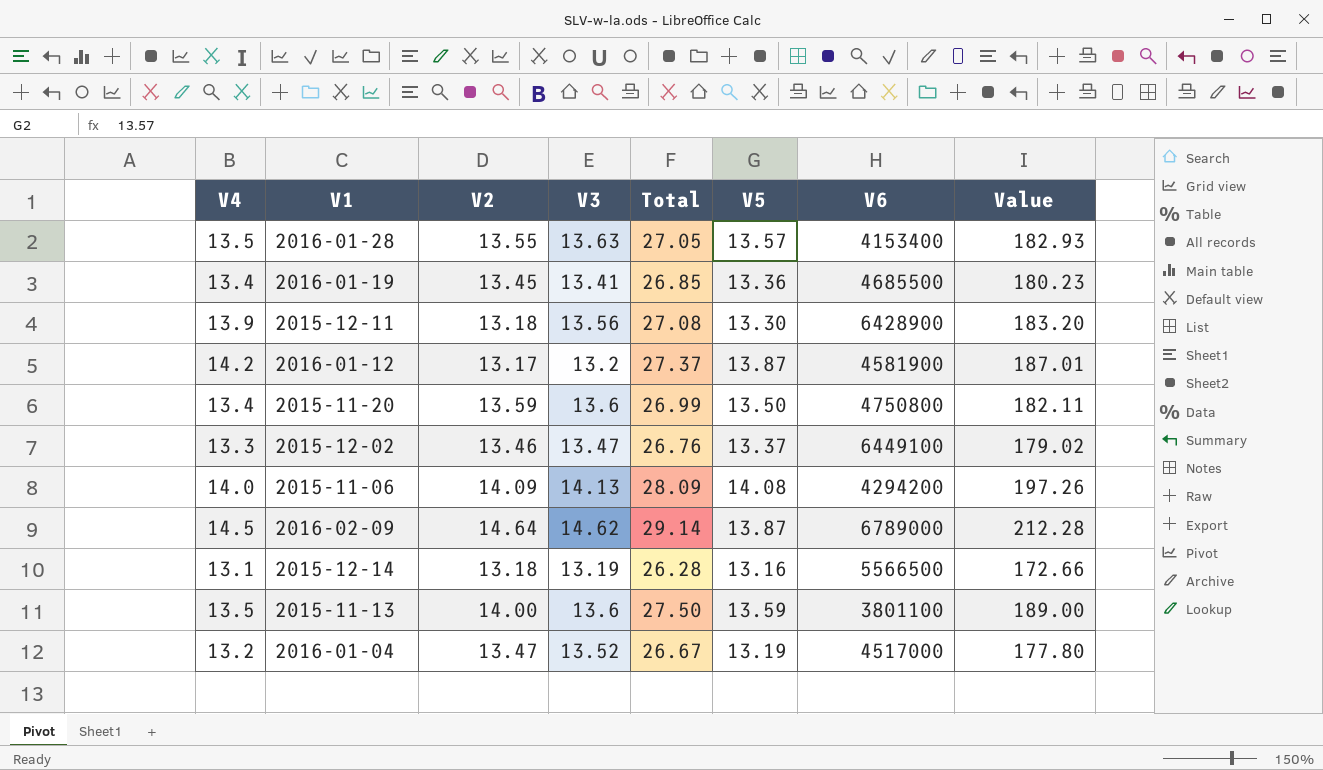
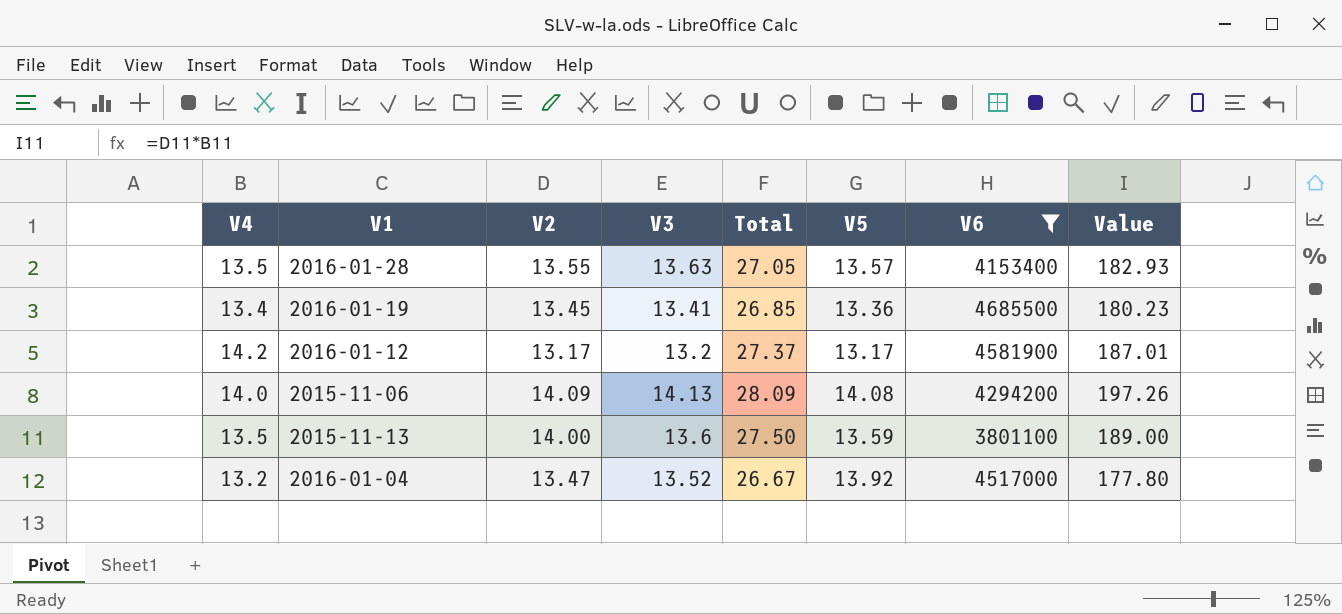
filter: none -> V6 <= 4685500
2016-01-12 | V5: 13.87 -> 13.17
2016-01-04 | V5: 13.19 -> 13.92

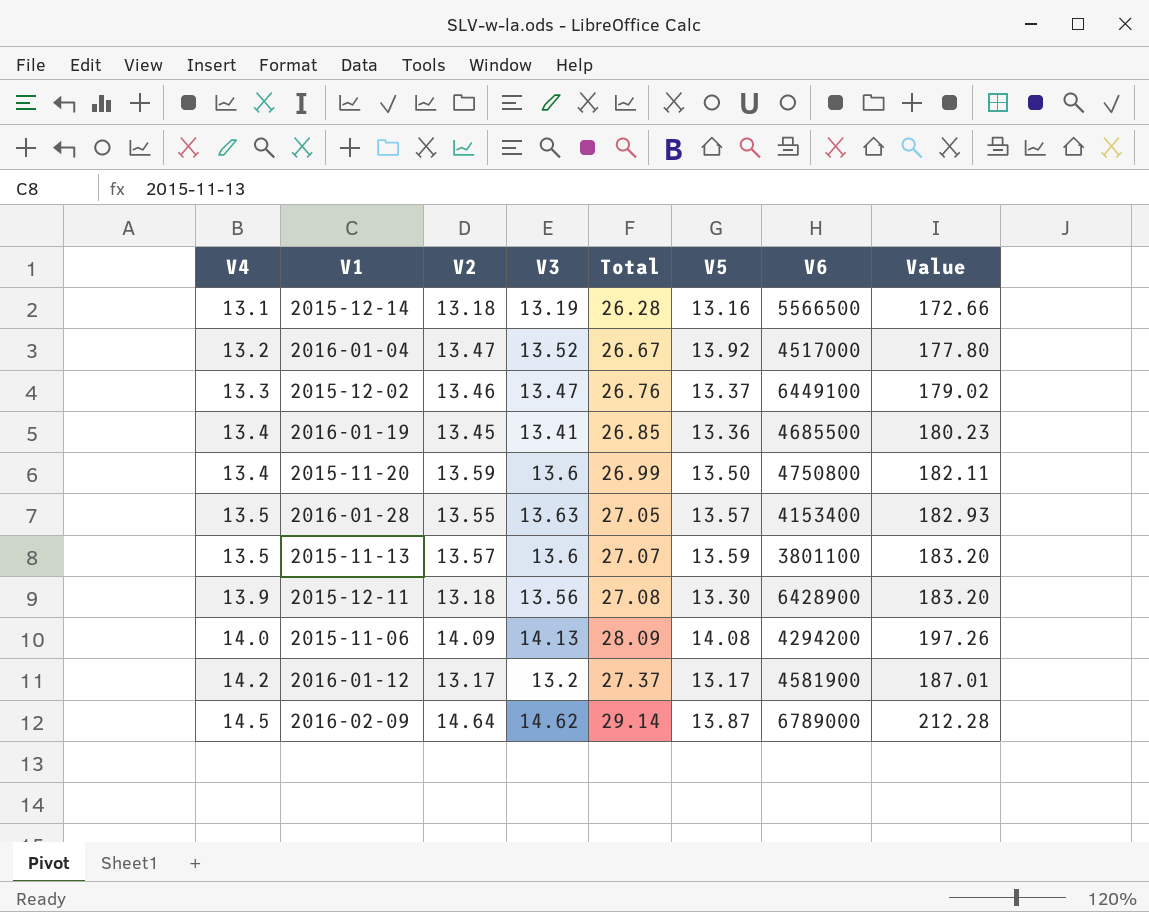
filter: V6 <= 4685500 -> none
row order: none -> V4 ascending
2015-11-13 | V2: 14.00 -> 13.57
2015-11-13 | Total: 27.50 -> 27.07
2015-11-13 | Value: 189.00 -> 183.20

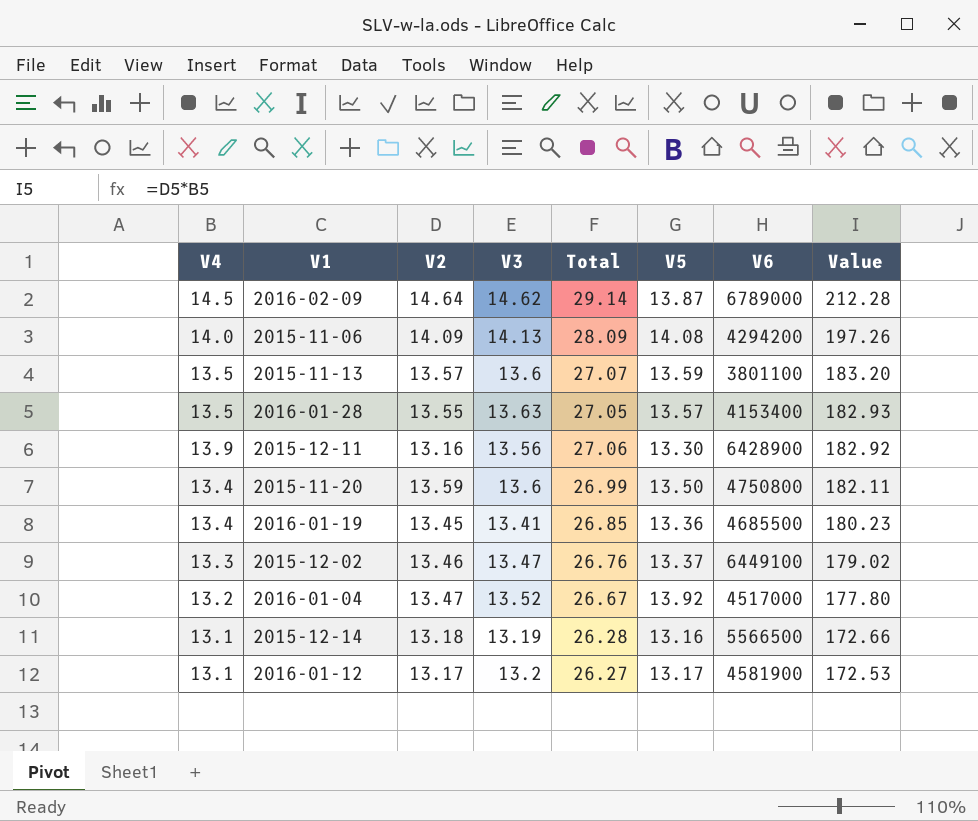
row order: V4 ascending -> Value descending
2015-12-11 | V2: 13.18 -> 13.16
2015-12-11 | Total: 27.08 -> 27.06
2015-12-11 | Value: 183.20 -> 182.92
2016-01-12 | V4: 14.2 -> 13.1
2016-01-12 | Total: 27.37 -> 26.27
2016-01-12 | Value: 187.01 -> 172.53

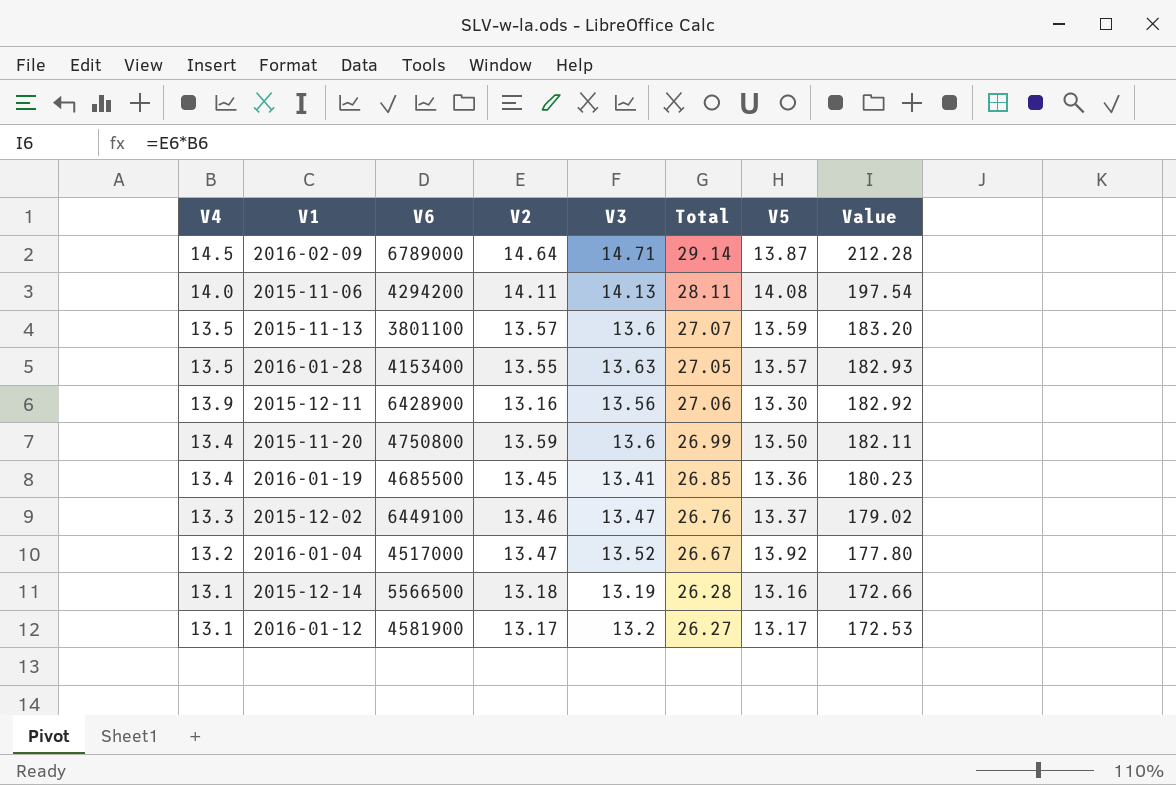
column V6 | position: 7 -> 3
2016-02-09 | V3: 14.62 -> 14.71
2015-11-06 | V2: 14.09 -> 14.11
2015-11-06 | Total: 28.09 -> 28.11
2015-11-06 | Value: 197.26 -> 197.54

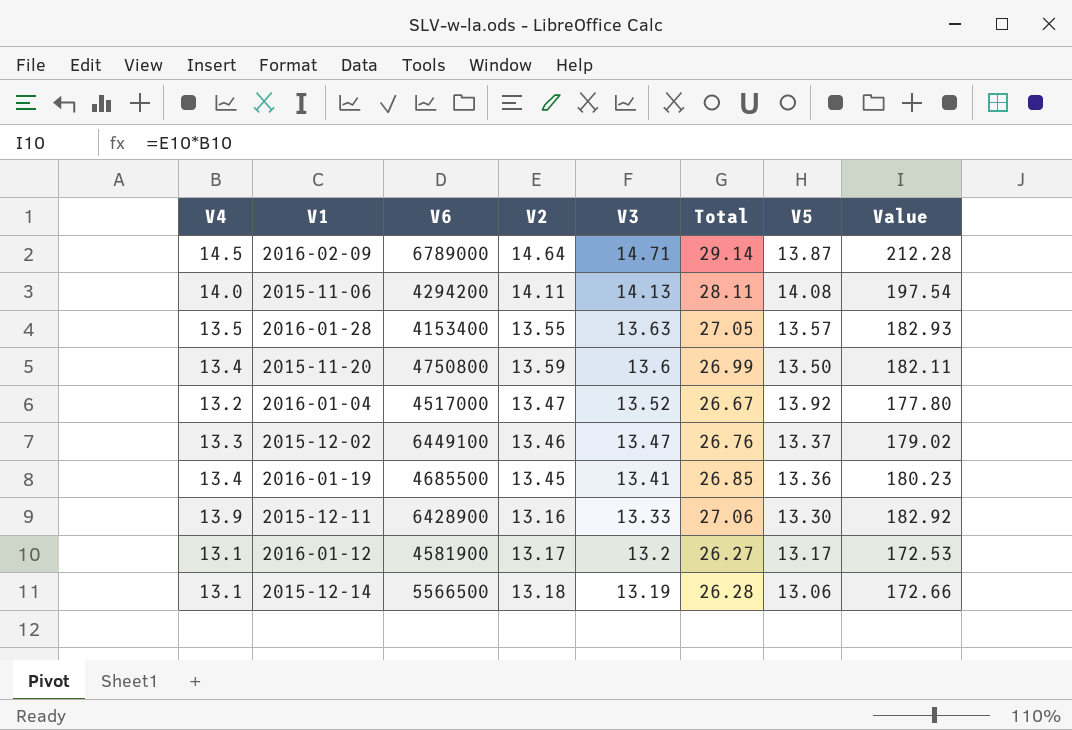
row order: Value descending -> V3 descending
row 2015-11-13: 13.5 | 3801100 | 13.57 | 13.6 | 27.07 | 13.59 | 183.20 -> none
2015-12-11 | V3: 13.56 -> 13.33
2015-12-14 | V5: 13.16 -> 13.06

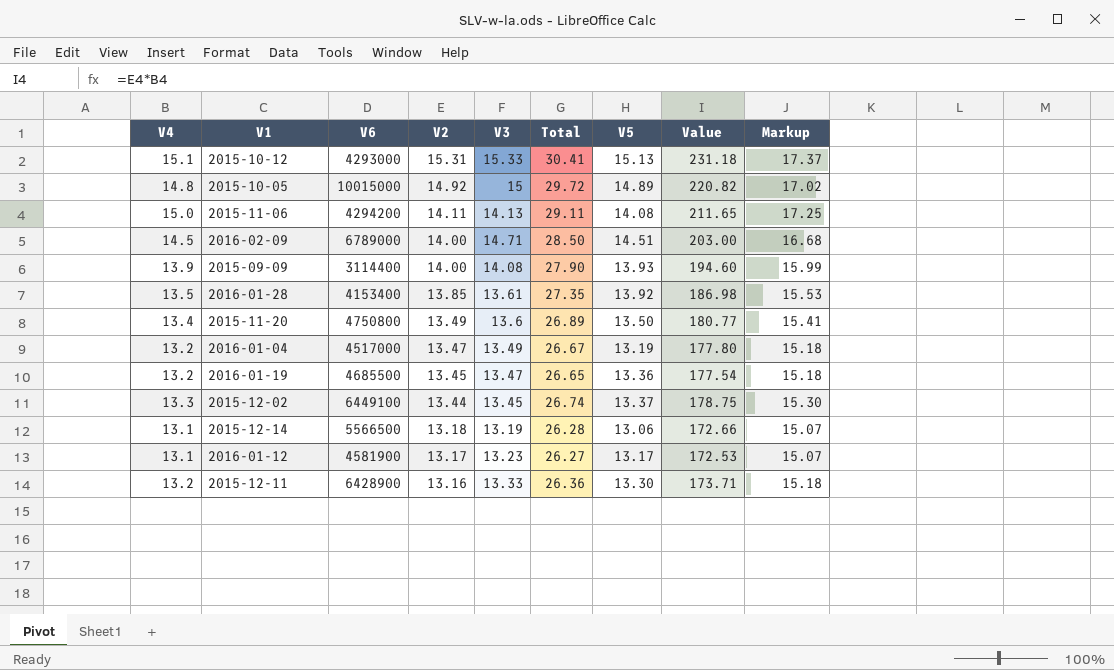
row order: V3 descending -> V2 descending
column Markup | formula: none -> [V4] * 1.15
row 2015-10-12: none -> 15.1 | 4293000 | 15.31 | 15.33 | 30.41 | 15.13 | 231.18 | 17.37
row 2015-10-05: none -> 14.8 | 10015000 | 14.92 | 15 | 29.72 | 14.89 | 220.82 | 17.02
2015-11-06 | V4: 14.0 -> 15.0
2015-11-06 | Total: 28.11 -> 29.11
2015-11-06 | Value: 197.54 -> 211.65
2016-02-09 | V2: 14.64 -> 14.00
2016-02-09 | Total: 29.14 -> 28.50
2016-02-09 | V5: 13.87 -> 14.51
2016-02-09 | Value: 212.28 -> 203.00
row 2015-09-09: none -> 13.9 | 3114400 | 14.00 | 14.08 | 27.90 | 13.93 | 194.60 | 15.99
2016-01-28 | V2: 13.55 -> 13.85
2016-01-28 | V3: 13.63 -> 13.61
2016-01-28 | Total: 27.05 -> 27.35
2016-01-28 | V5: 13.57 -> 13.92
2016-01-28 | Value: 182.93 -> 186.98
2015-11-20 | V2: 13.59 -> 13.49
2015-11-20 | Total: 26.99 -> 26.89
2015-11-20 | Value: 182.11 -> 180.77
2016-01-04 | V3: 13.52 -> 13.49
2016-01-04 | V5: 13.92 -> 13.19
2016-01-19 | V4: 13.4 -> 13.2
2016-01-19 | V3: 13.41 -> 13.47
2016-01-19 | Total: 26.85 -> 26.65
2016-01-19 | Value: 180.23 -> 177.54
2015-12-02 | V2: 13.46 -> 13.44
2015-12-02 | V3: 13.47 -> 13.45
2015-12-02 | Total: 26.76 -> 26.74
2015-12-02 | Value: 179.02 -> 178.75
2016-01-12 | V3: 13.2 -> 13.23
2015-12-11 | V4: 13.9 -> 13.2
2015-12-11 | Total: 27.06 -> 26.36
2015-12-11 | Value: 182.92 -> 173.71

